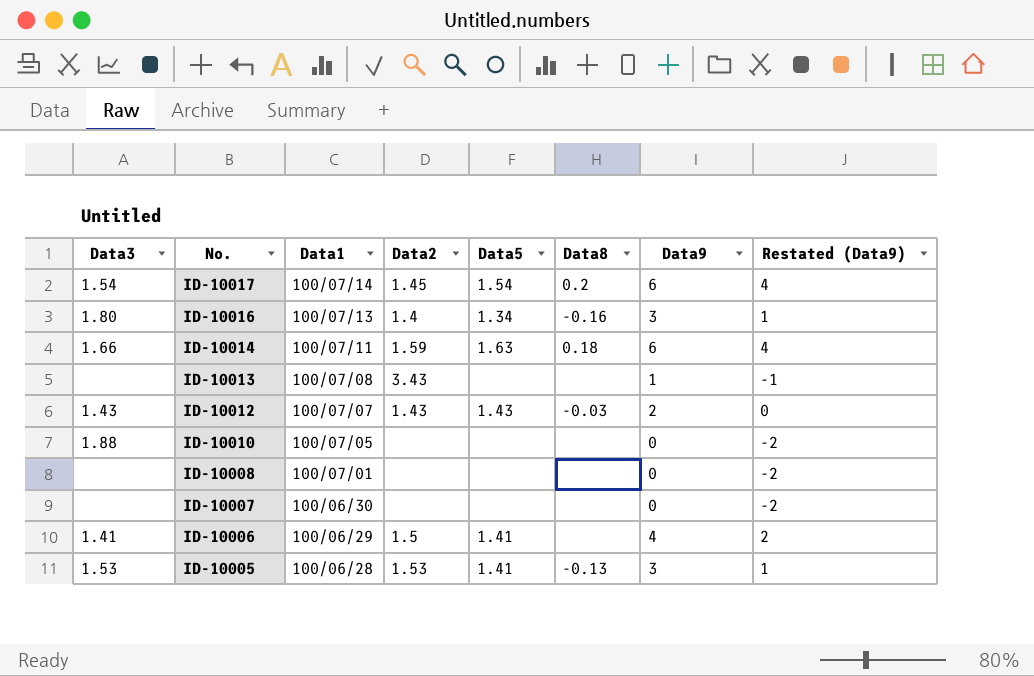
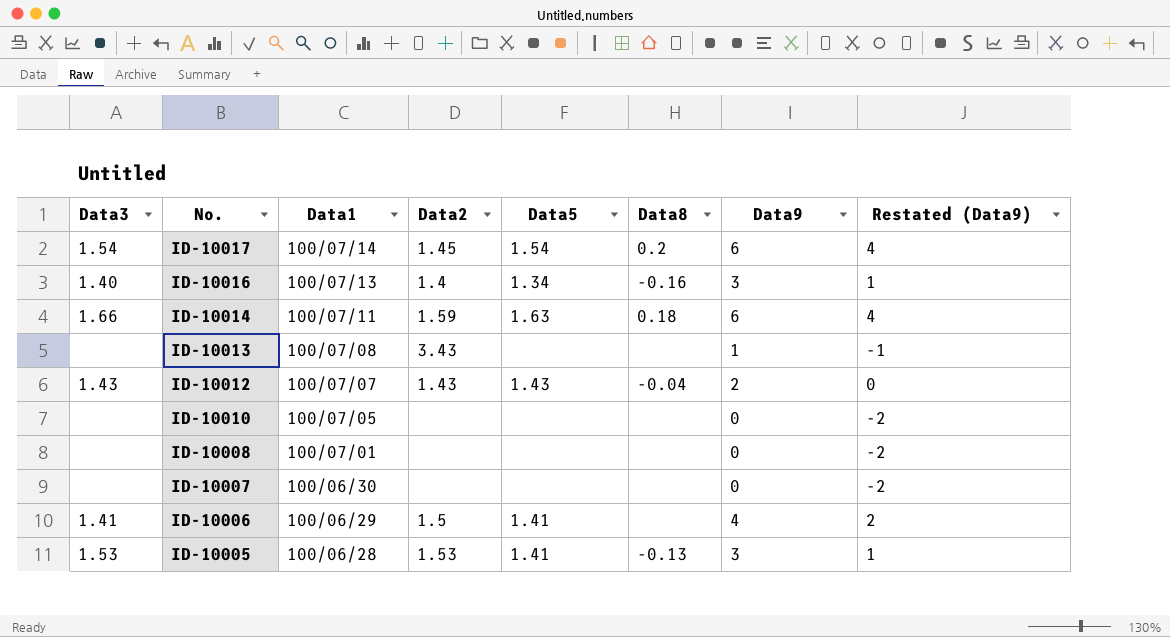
ID-10016 | Data3: 1.80 -> 1.40
ID-10012 | Data8: -0.03 -> -0.04
ID-10010 | Data3: 1.88 -> none

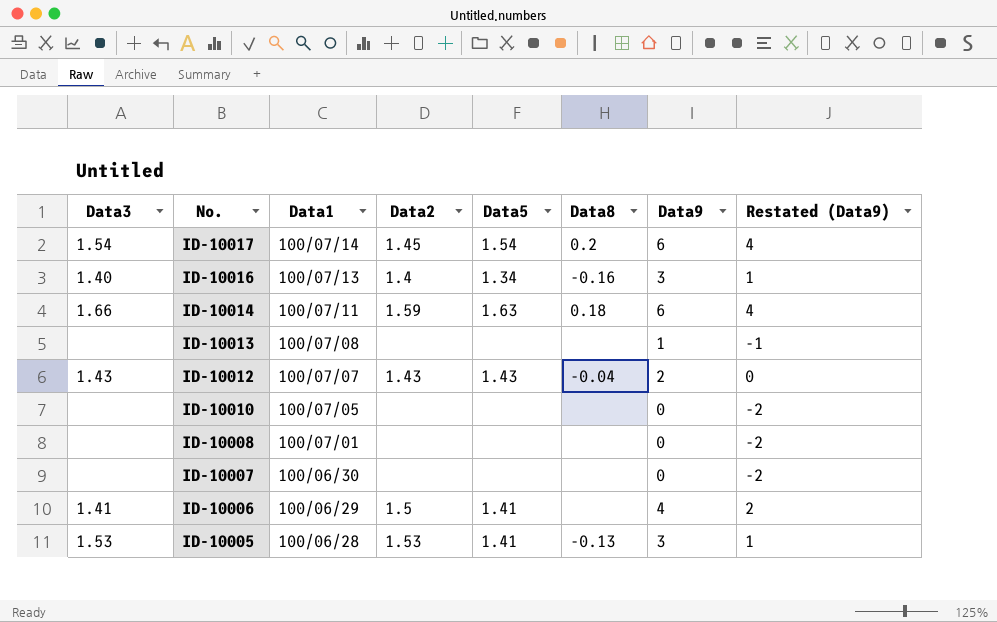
ID-10013 | Data2: 3.43 -> none

